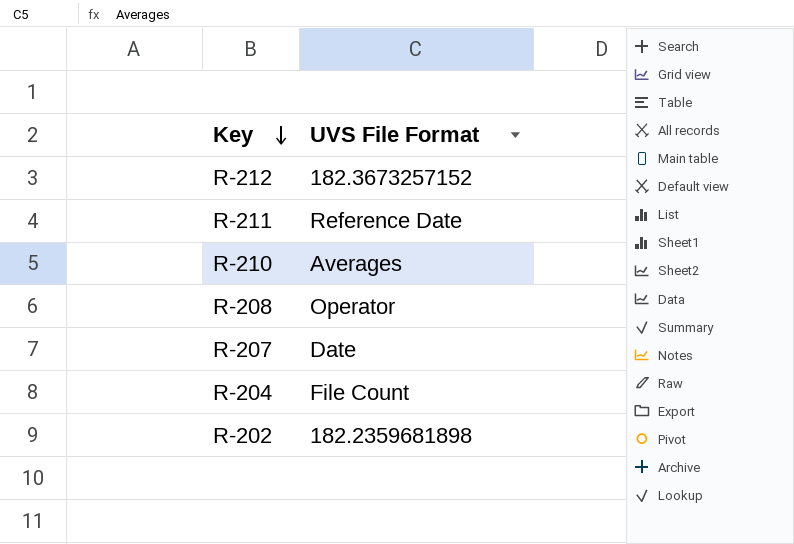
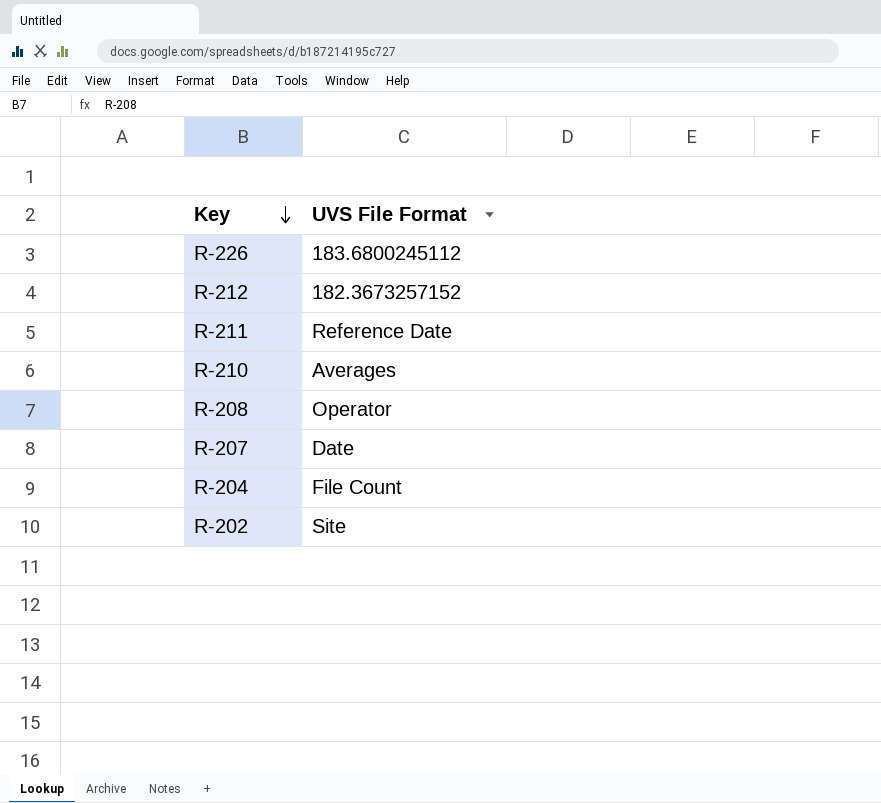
row R-226: none -> 183.6800245112
R-202 | UVS File Format: 182.2359681898 -> Site

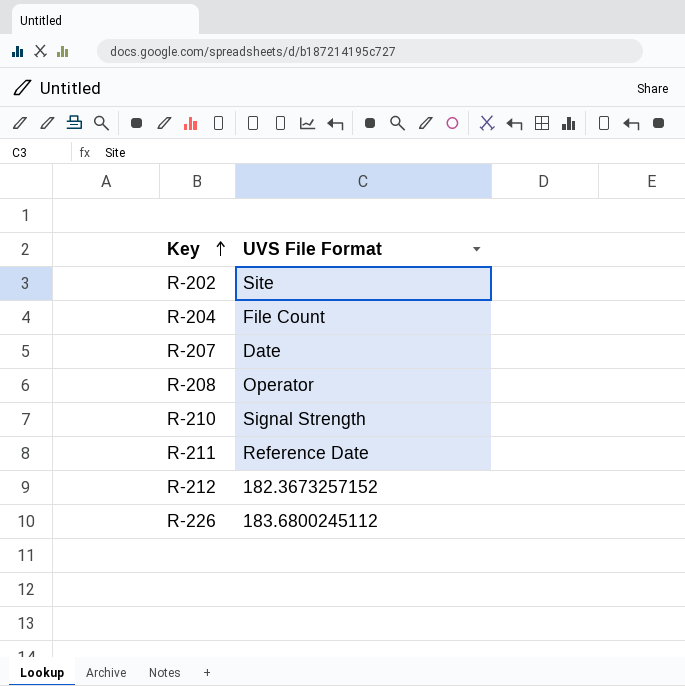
row order: Key descending -> Key ascending
R-210 | UVS File Format: Averages -> Signal Strength

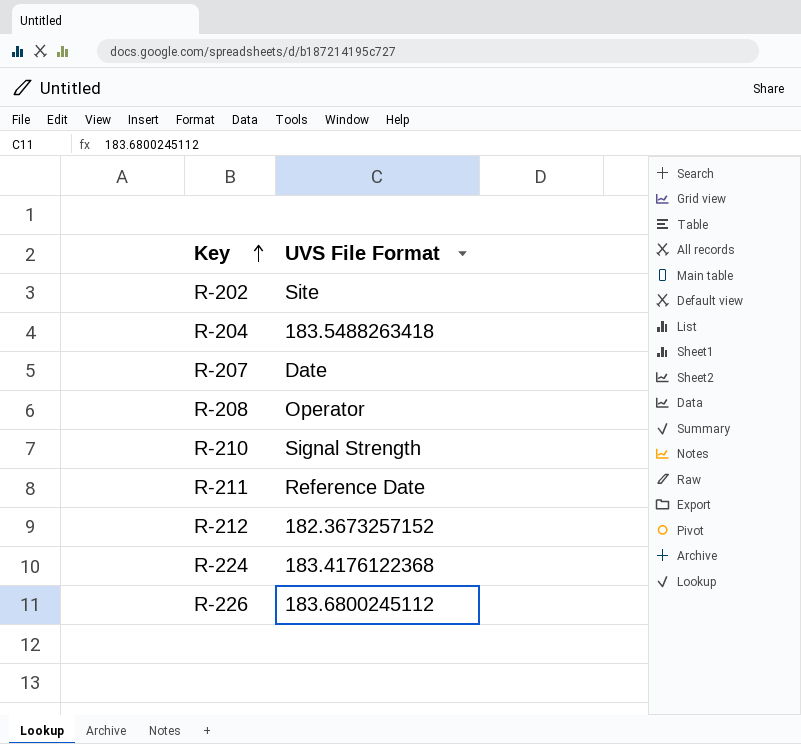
R-204 | UVS File Format: File Count -> 183.5488263418
row R-224: none -> 183.4176122368

